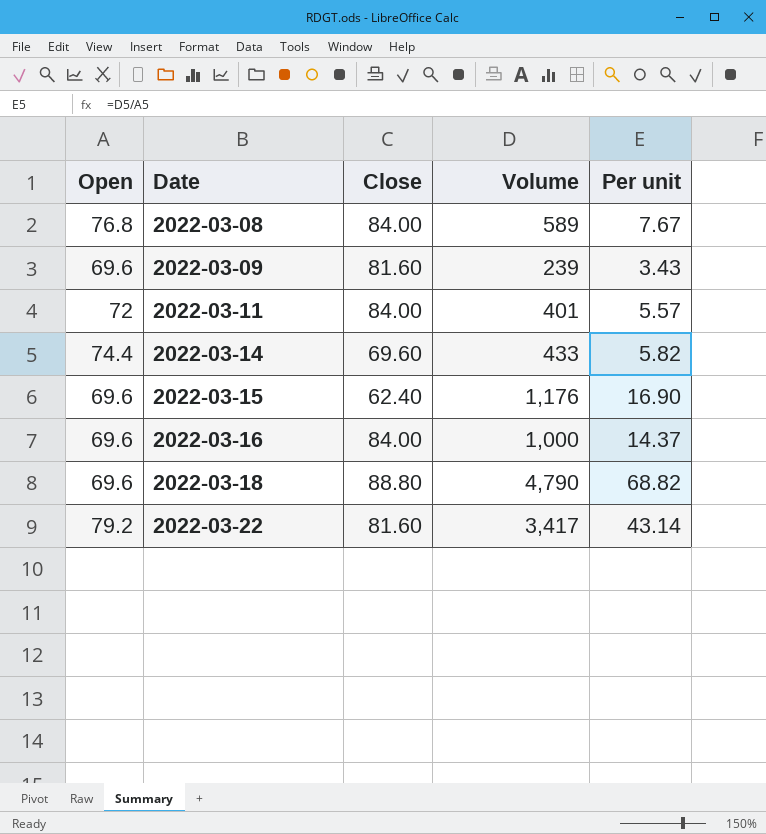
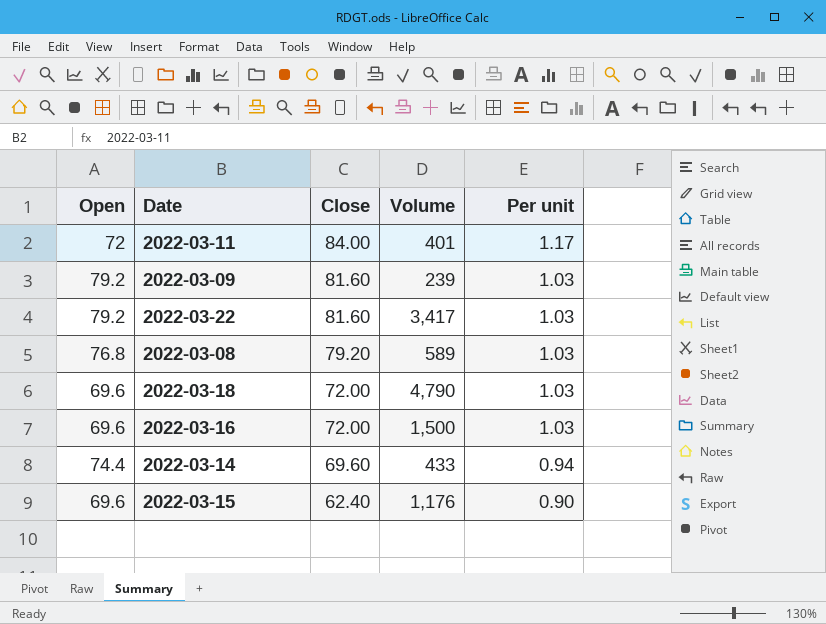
row order: Date ascending -> Close descending
column Per unit | formula: [Volume] / [Open] -> [Close] / [Open]
2022-03-09 | Open: 69.6 -> 79.2
2022-03-08 | Close: 84.00 -> 79.20
2022-03-18 | Close: 88.80 -> 72.00
2022-03-16 | Close: 84.00 -> 72.00
2022-03-16 | Volume: 1,000 -> 1,500

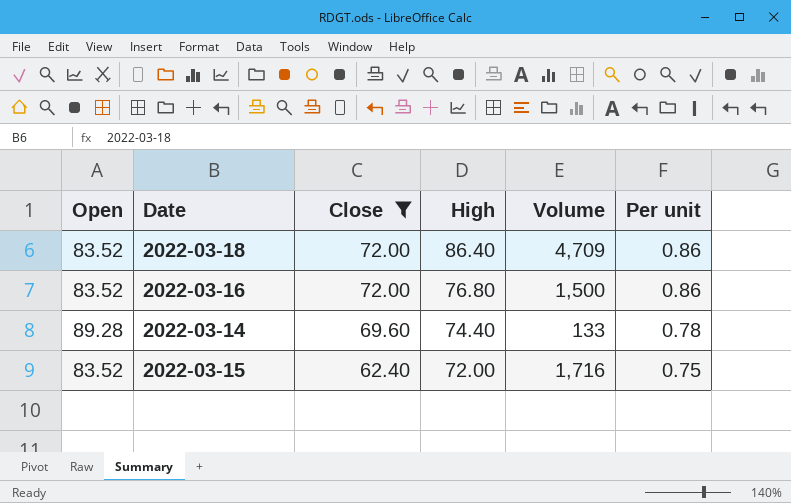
filter: none -> Close <= 72.00
column High | position: none -> 4
2022-03-18 | Open: 69.6 -> 83.52
2022-03-18 | Volume: 4,790 -> 4,709
2022-03-18 | Per unit: 1.03 -> 0.86
2022-03-16 | Open: 69.6 -> 83.52
2022-03-16 | Per unit: 1.03 -> 0.86
2022-03-14 | Open: 74.4 -> 89.28
2022-03-14 | Volume: 433 -> 133
2022-03-14 | Per unit: 0.94 -> 0.78
2022-03-15 | Open: 69.6 -> 83.52
2022-03-15 | Volume: 1,176 -> 1,716
2022-03-15 | Per unit: 0.90 -> 0.75

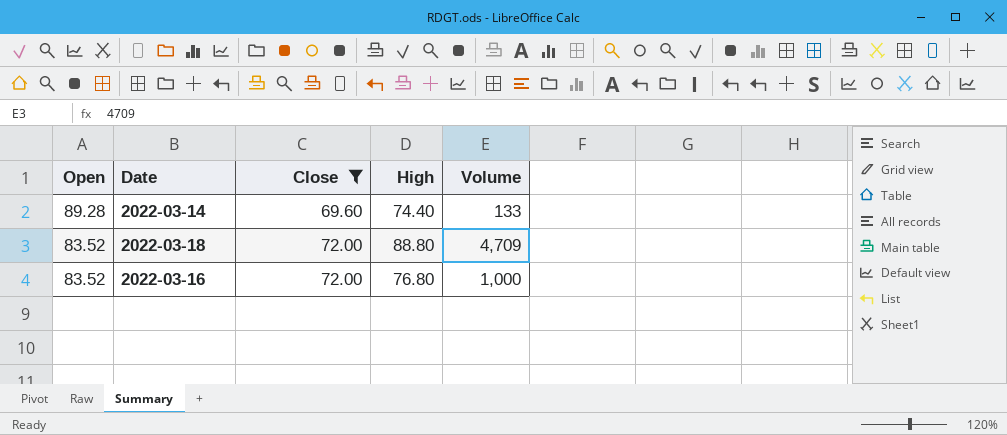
row order: Close descending -> Open descending
column Per unit | formula: [Close] / [Open] -> none
row 2022-03-15: 83.52 | 62.40 | 72.00 | 1,716 | 0.75 -> none
2022-03-18 | High: 86.40 -> 88.80
2022-03-16 | Volume: 1,500 -> 1,000

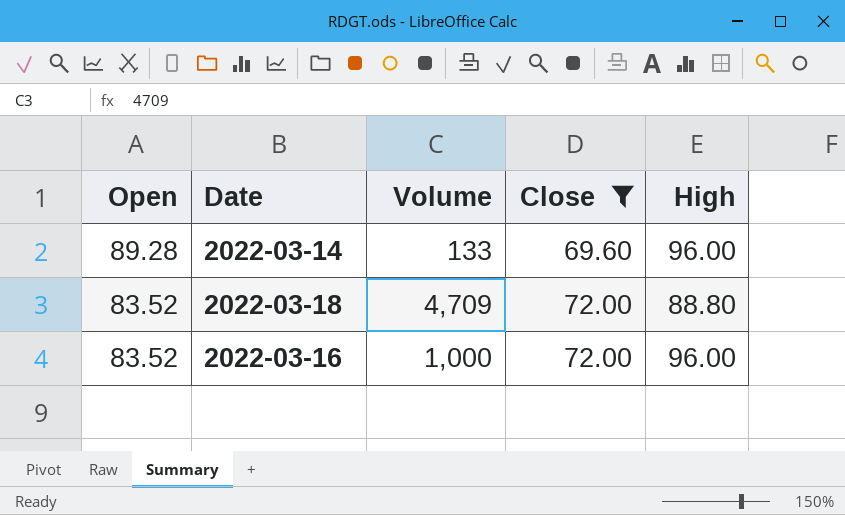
column Volume | position: 5 -> 3
2022-03-14 | High: 74.40 -> 96.00
2022-03-16 | High: 76.80 -> 96.00

